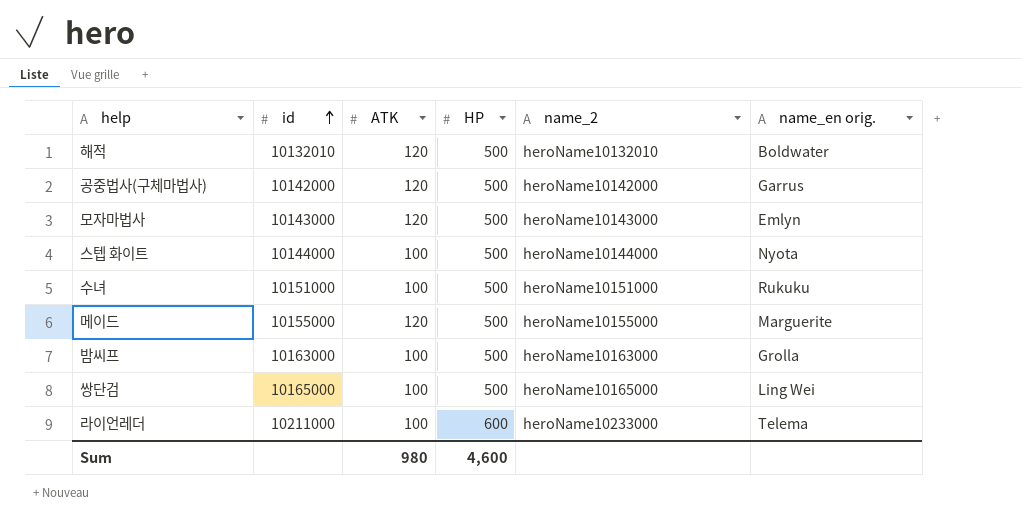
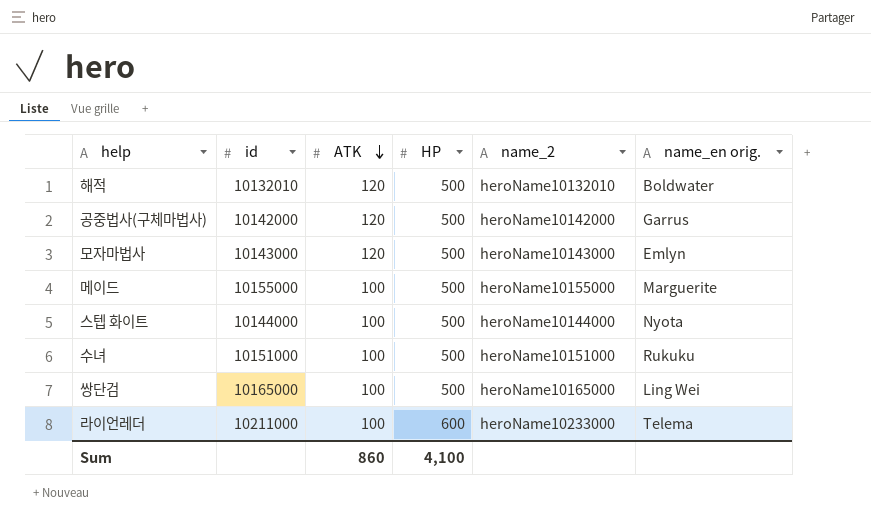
row order: id ascending -> ATK descending
row 밤씨프: 10163000 | 100 | 500 | heroName10163000 | Grolla -> none
메이드 | ATK: 120 -> 100
Sum | ATK: 980 -> 860
Sum | HP: 4,600 -> 4,100

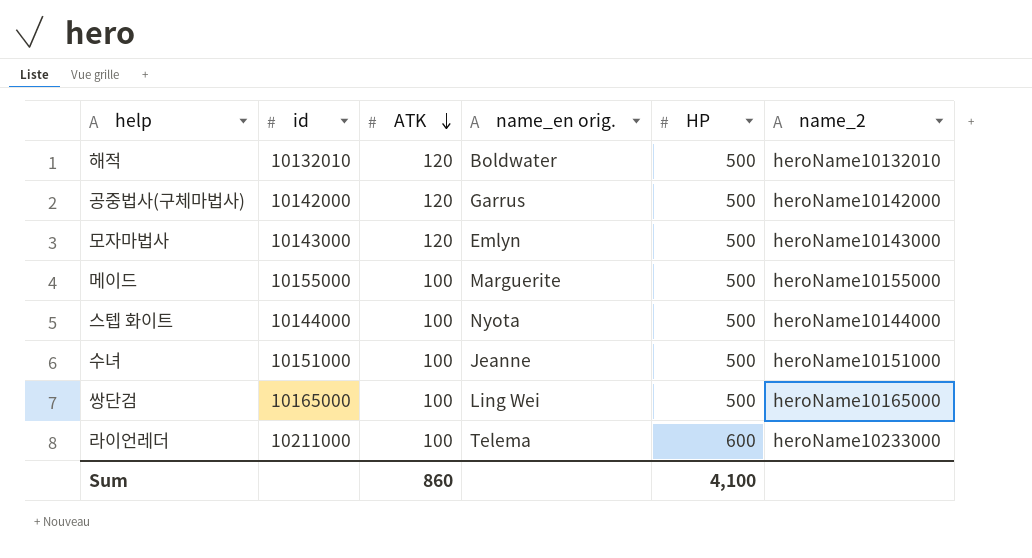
column name_en orig. | position: 6 -> 4
수녀 | name_en orig.: Rukuku -> Jeanne

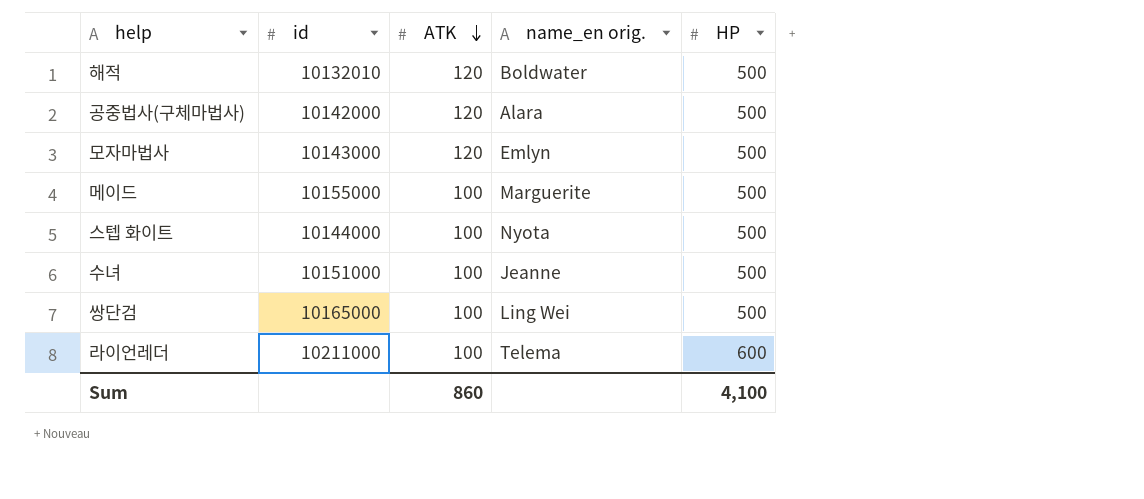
column name_2 | position: 6 -> none
공중법사(구체마법사) | name_en orig.: Garrus -> Alara

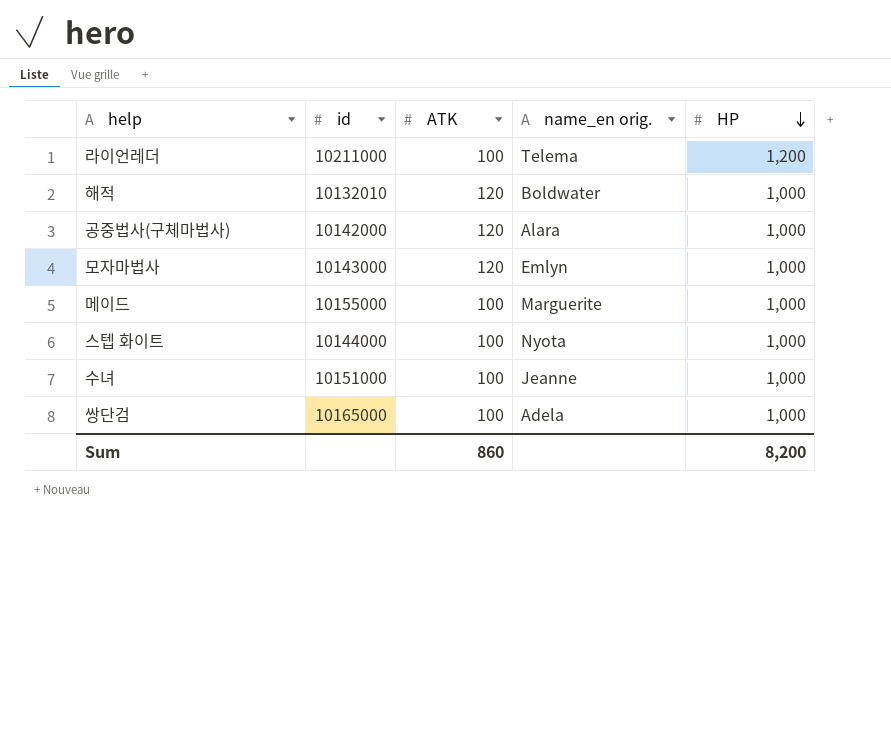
row order: ATK descending -> HP descending
라이언레더 | HP: 600 -> 1,200
해적 | HP: 500 -> 1,000
공중법사(구체마법사) | HP: 500 -> 1,000
모자마법사 | HP: 500 -> 1,000
메이드 | HP: 500 -> 1,000
스텝 화이트 | HP: 500 -> 1,000
수녀 | HP: 500 -> 1,000
쌍단검 | name_en orig.: Ling Wei -> Adela
쌍단검 | HP: 500 -> 1,000
Sum | HP: 4,100 -> 8,200

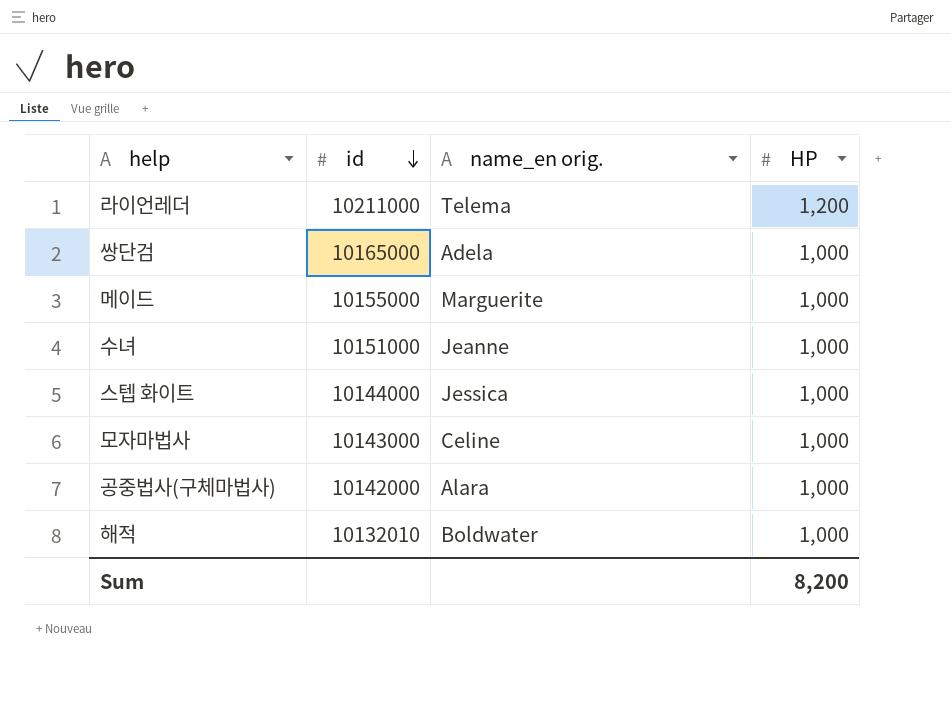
row order: HP descending -> id descending
column ATK | position: 3 -> none
스텝 화이트 | name_en orig.: Nyota -> Jessica
모자마법사 | name_en orig.: Emlyn -> Celine

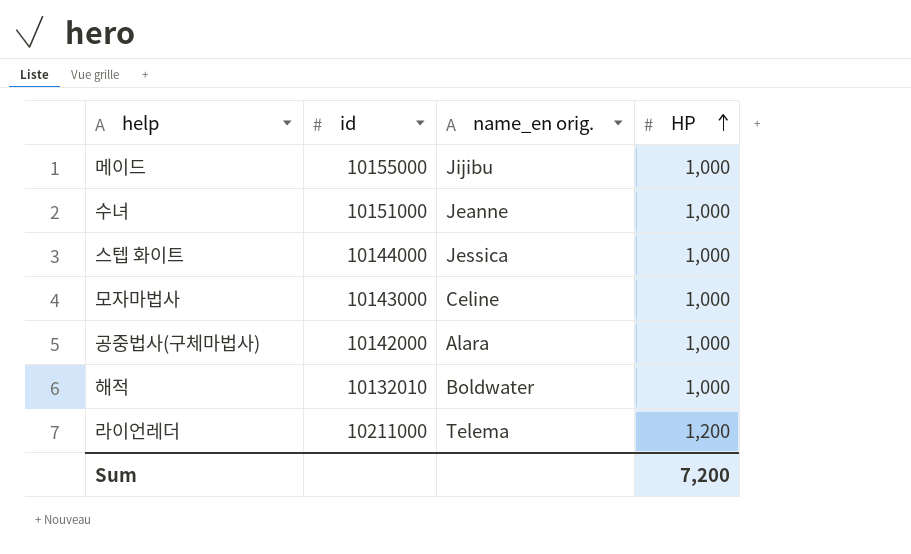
row order: id descending -> HP ascending
row 쌍단검: 10165000 | Adela | 1,000 -> none
메이드 | name_en orig.: Marguerite -> Jijibu
Sum | HP: 8,200 -> 7,200

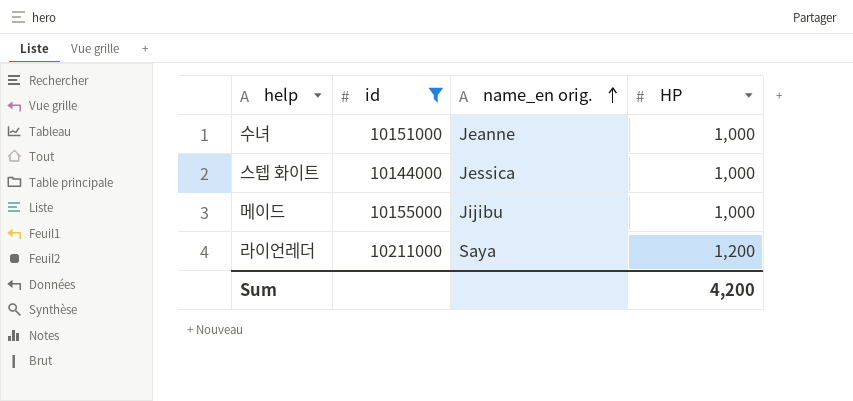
filter: none -> id >= 10144000
row order: HP ascending -> name_en orig. ascending
라이언레더 | name_en orig.: Telema -> Saya
Sum | HP: 7,200 -> 4,200

